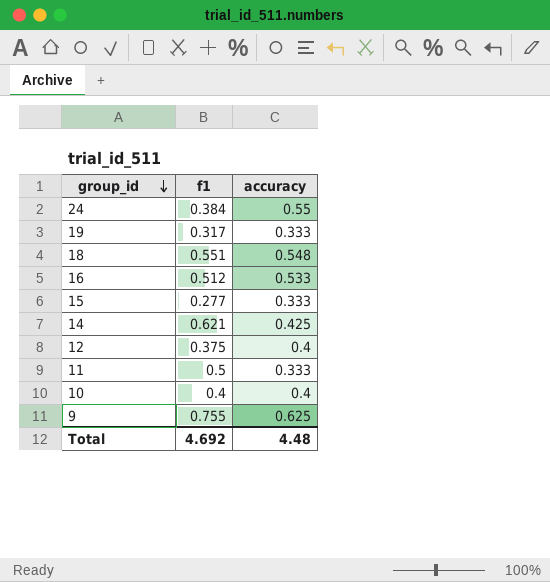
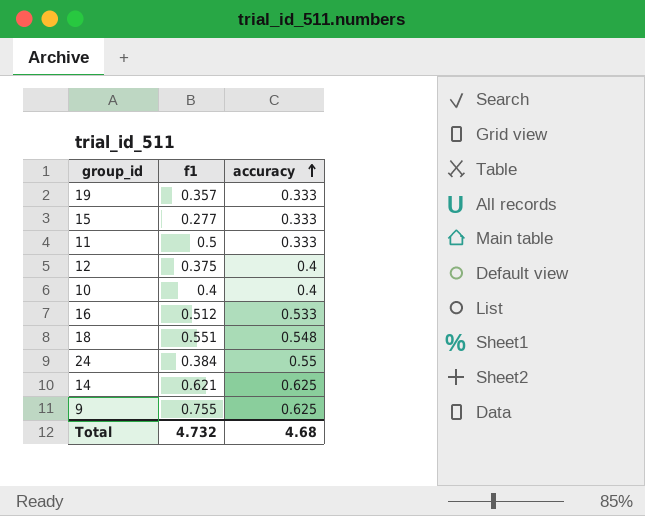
row order: group_id descending -> accuracy ascending
19 | f1: 0.317 -> 0.357
14 | accuracy: 0.425 -> 0.625
Total | f1: 4.692 -> 4.732
Total | accuracy: 4.48 -> 4.68

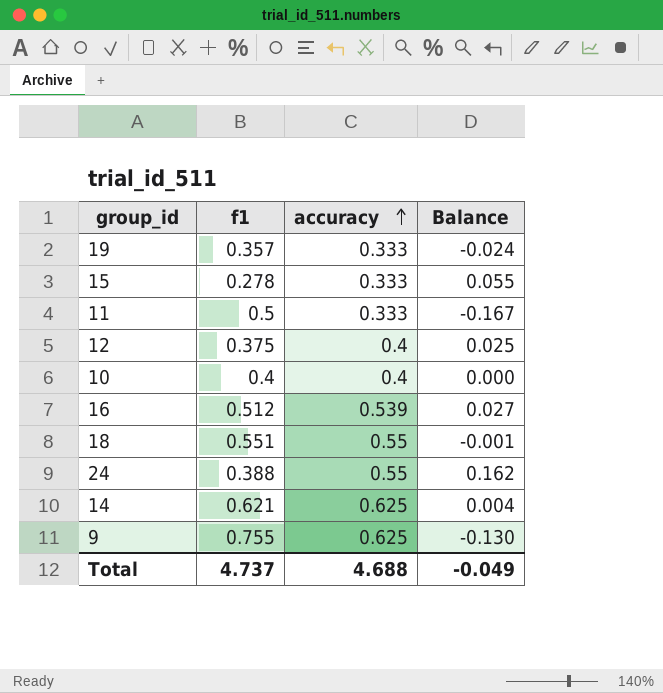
column Balance | formula: none -> [accuracy] - [f1]
15 | f1: 0.277 -> 0.278
16 | accuracy: 0.533 -> 0.539
18 | accuracy: 0.548 -> 0.55
24 | f1: 0.384 -> 0.388
Total | f1: 4.732 -> 4.737
Total | accuracy: 4.68 -> 4.688

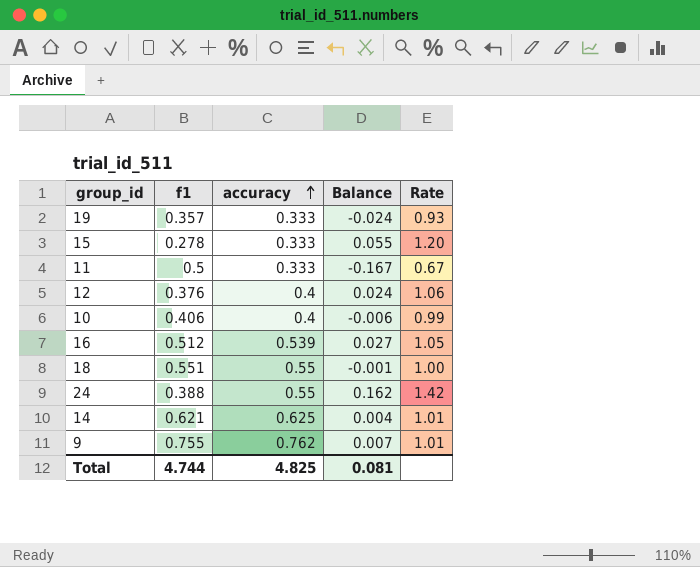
column Rate | formula: none -> [accuracy] / [f1]
12 | f1: 0.375 -> 0.376
12 | Balance: 0.025 -> 0.024
10 | f1: 0.4 -> 0.406
10 | Balance: 0.000 -> -0.006
9 | accuracy: 0.625 -> 0.762
9 | Balance: -0.130 -> 0.007
Total | f1: 4.737 -> 4.744
Total | accuracy: 4.688 -> 4.825
Total | Balance: -0.049 -> 0.081

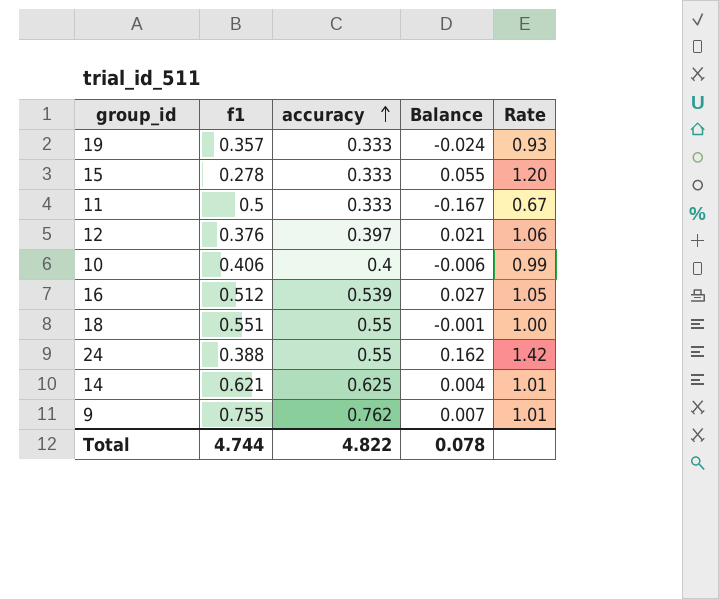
12 | accuracy: 0.4 -> 0.397
12 | Balance: 0.024 -> 0.021
Total | accuracy: 4.825 -> 4.822
Total | Balance: 0.081 -> 0.078

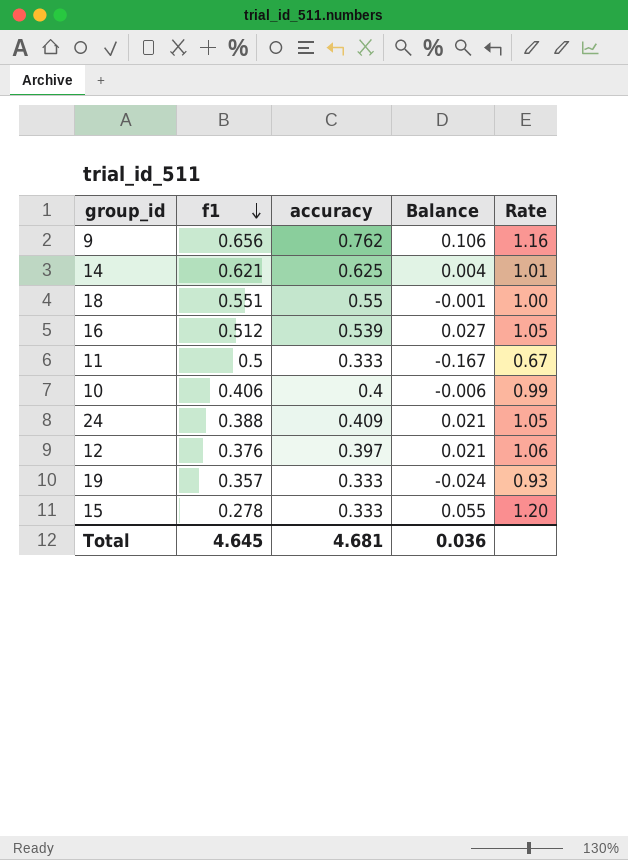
row order: accuracy ascending -> f1 descending
9 | f1: 0.755 -> 0.656
9 | Balance: 0.007 -> 0.106
9 | Rate: 1.01 -> 1.16
24 | accuracy: 0.55 -> 0.409
24 | Balance: 0.162 -> 0.021
24 | Rate: 1.42 -> 1.05
Total | f1: 4.744 -> 4.645
Total | accuracy: 4.822 -> 4.681
Total | Balance: 0.078 -> 0.036

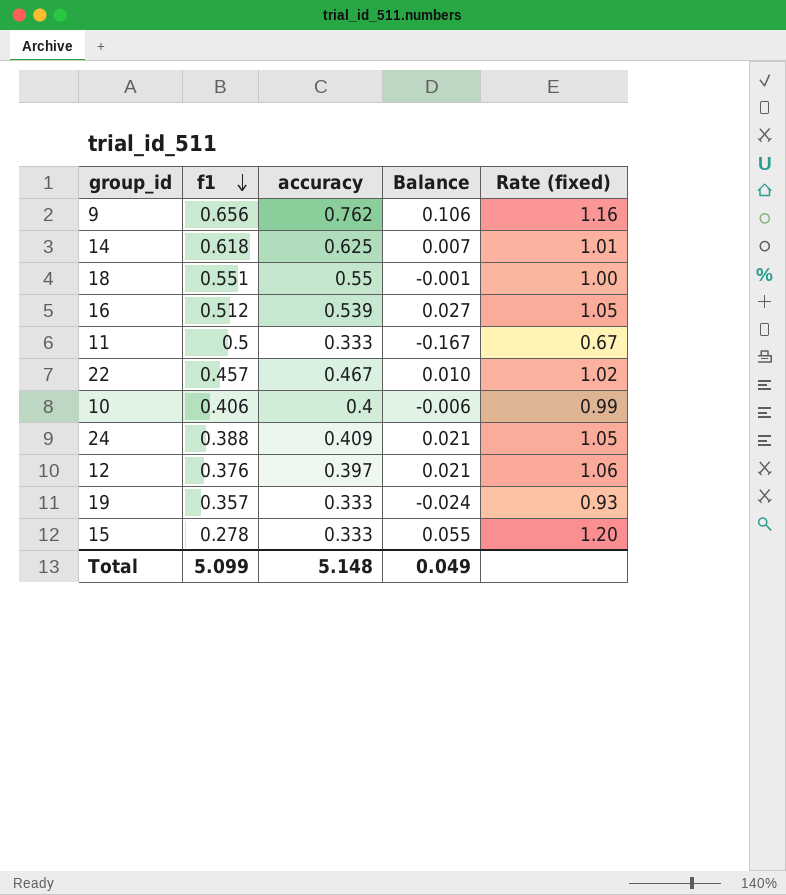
column name: Rate -> Rate (fixed)
14 | f1: 0.621 -> 0.618
14 | Balance: 0.004 -> 0.007
row 22: none -> 0.457 | 0.467 | 0.010 | 1.02
Total | f1: 4.645 -> 5.099
Total | accuracy: 4.681 -> 5.148
Total | Balance: 0.036 -> 0.049

